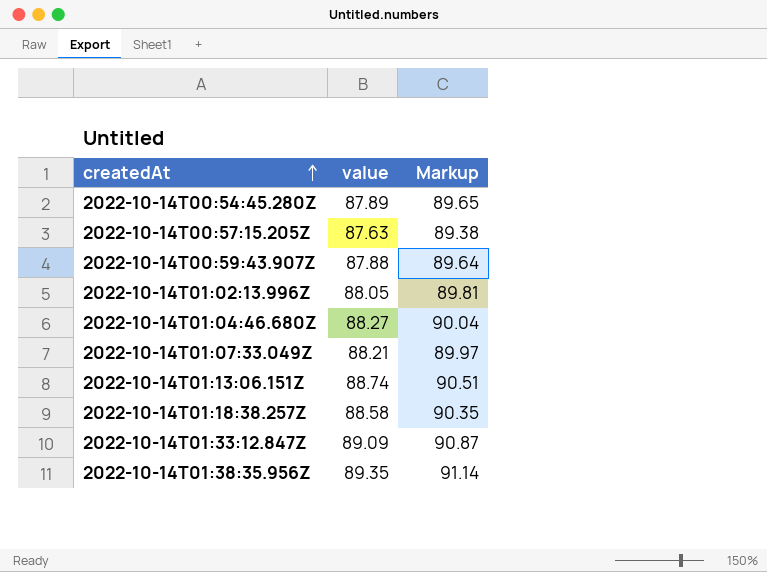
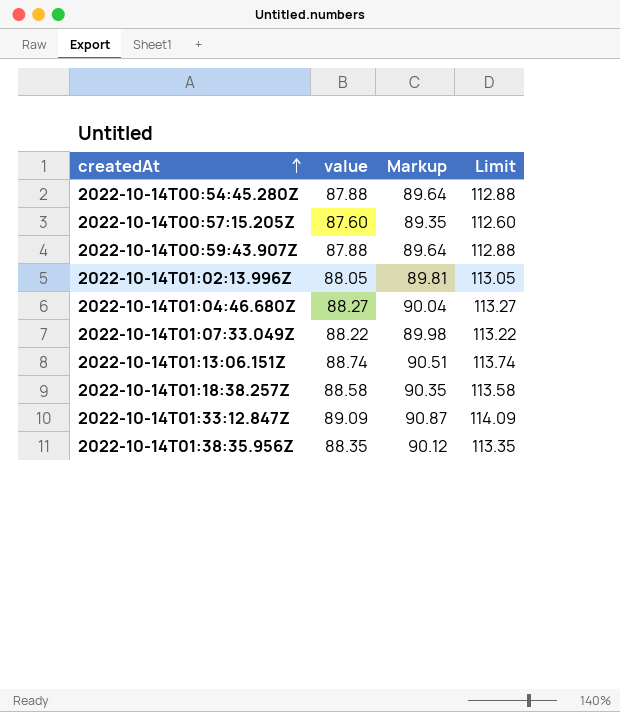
column Limit | formula: none -> [value] + 25
2022-10-14T00:54:45.280Z | value: 87.89 -> 87.88
2022-10-14T00:54:45.280Z | Markup: 89.65 -> 89.64
2022-10-14T00:57:15.205Z | value: 87.63 -> 87.60
2022-10-14T00:57:15.205Z | Markup: 89.38 -> 89.35
2022-10-14T01:07:33.049Z | value: 88.21 -> 88.22
2022-10-14T01:07:33.049Z | Markup: 89.97 -> 89.98
2022-10-14T01:38:35.956Z | value: 89.35 -> 88.35
2022-10-14T01:38:35.956Z | Markup: 91.14 -> 90.12

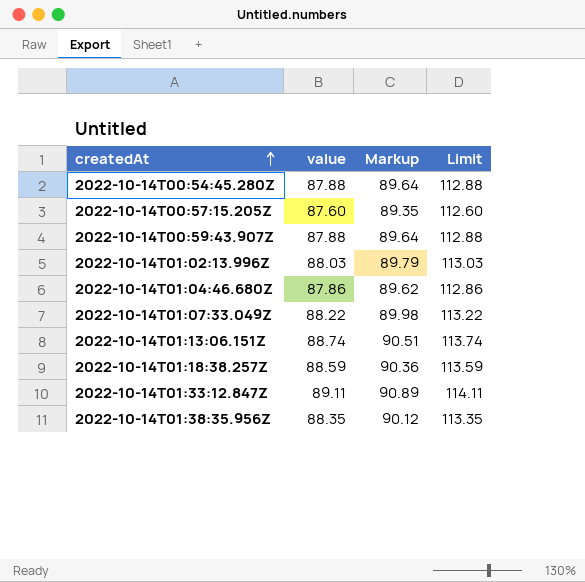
2022-10-14T01:02:13.996Z | value: 88.05 -> 88.03
2022-10-14T01:02:13.996Z | Markup: 89.81 -> 89.79
2022-10-14T01:02:13.996Z | Limit: 113.05 -> 113.03
2022-10-14T01:04:46.680Z | value: 88.27 -> 87.86
2022-10-14T01:04:46.680Z | Markup: 90.04 -> 89.62
2022-10-14T01:04:46.680Z | Limit: 113.27 -> 112.86
2022-10-14T01:18:38.257Z | value: 88.58 -> 88.59
2022-10-14T01:18:38.257Z | Markup: 90.35 -> 90.36
2022-10-14T01:18:38.257Z | Limit: 113.58 -> 113.59
2022-10-14T01:33:12.847Z | value: 89.09 -> 89.11
2022-10-14T01:33:12.847Z | Markup: 90.87 -> 90.89
2022-10-14T01:33:12.847Z | Limit: 114.09 -> 114.11

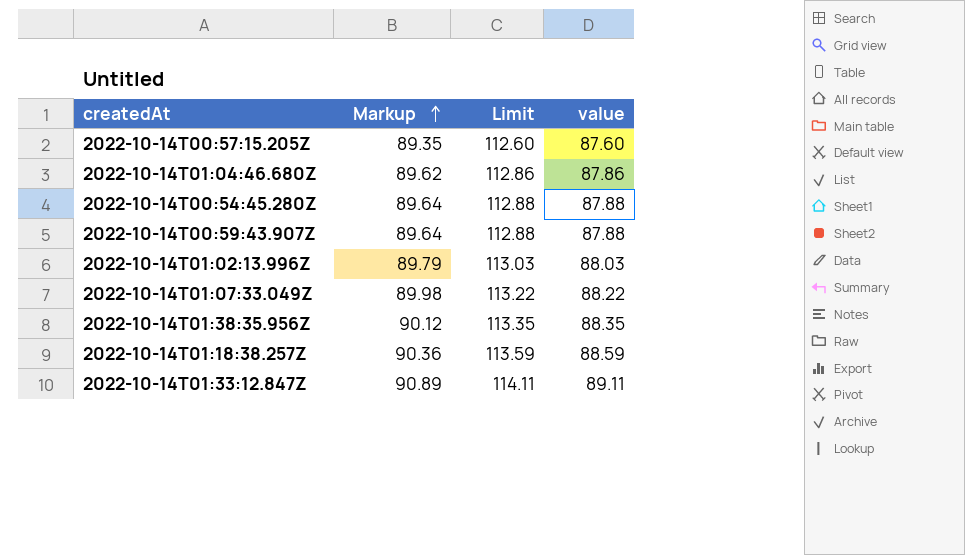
row order: createdAt ascending -> Markup ascending
column value | position: 2 -> 4
row 2022-10-14T01:13:06.151Z: 88.74 | 90.51 | 113.74 -> none

